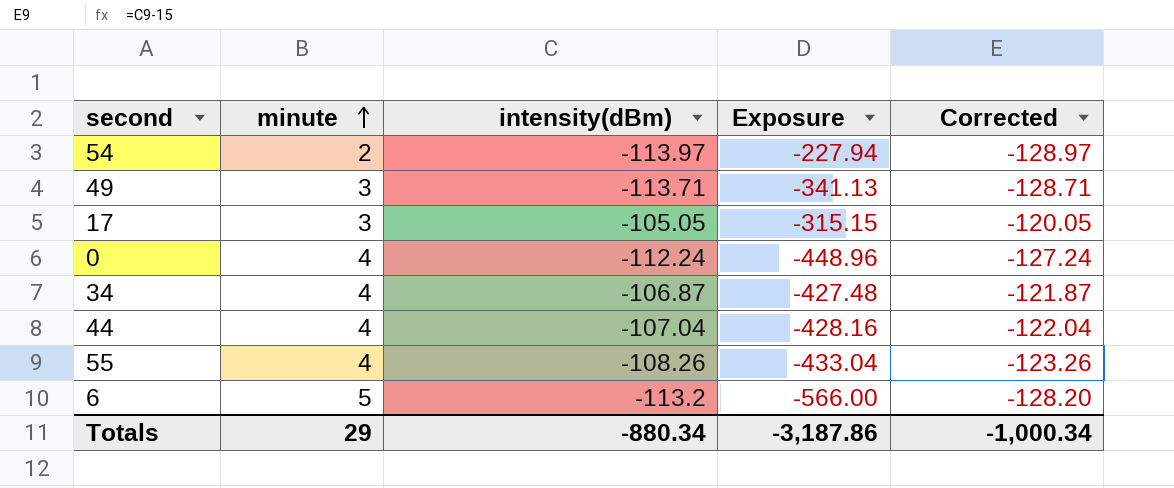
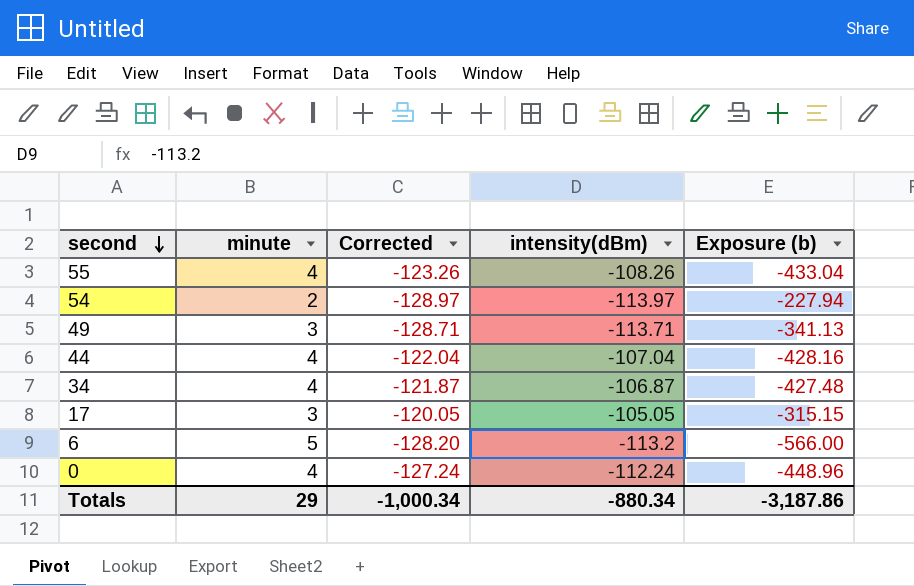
row order: minute ascending -> second descending
column Corrected | position: 5 -> 3
column name: Exposure -> Exposure (b)

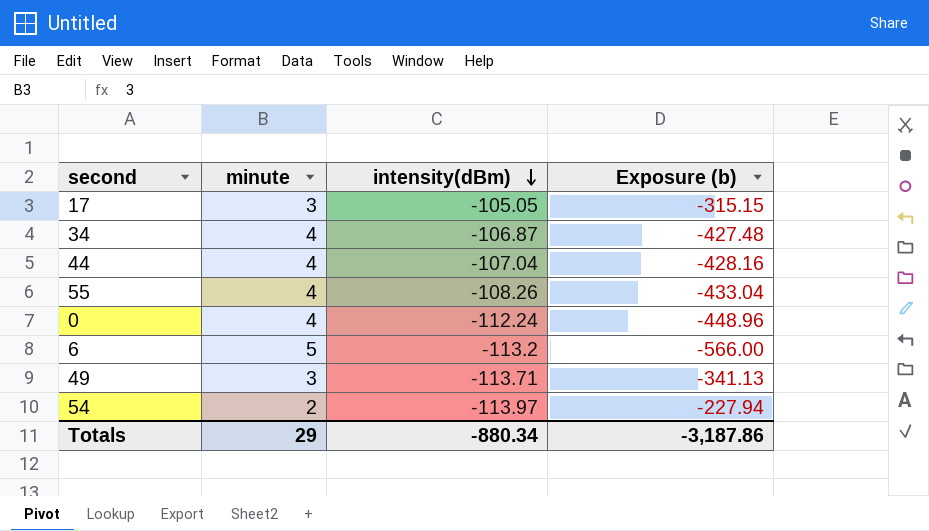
row order: second descending -> intensity(dBm) descending
column Corrected | formula: [intensity(dBm)] - 15 -> none

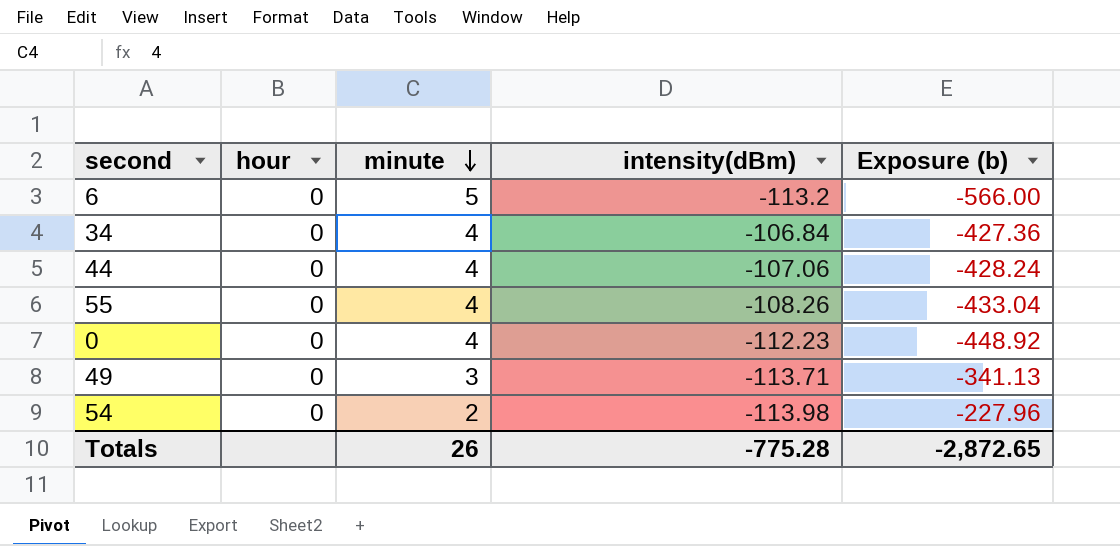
row order: intensity(dBm) descending -> minute descending
column hour | position: none -> 2
row 17: 3 | -105.05 | -315.15 -> none
34 | intensity(dBm): -106.87 -> -106.84
34 | Exposure (b): -427.48 -> -427.36
44 | intensity(dBm): -107.04 -> -107.06
44 | Exposure (b): -428.16 -> -428.24
0 | intensity(dBm): -112.24 -> -112.23
0 | Exposure (b): -448.96 -> -448.92
54 | intensity(dBm): -113.97 -> -113.98
54 | Exposure (b): -227.94 -> -227.96
Totals | minute: 29 -> 26
Totals | intensity(dBm): -880.34 -> -775.28
Totals | Exposure (b): -3,187.86 -> -2,872.65

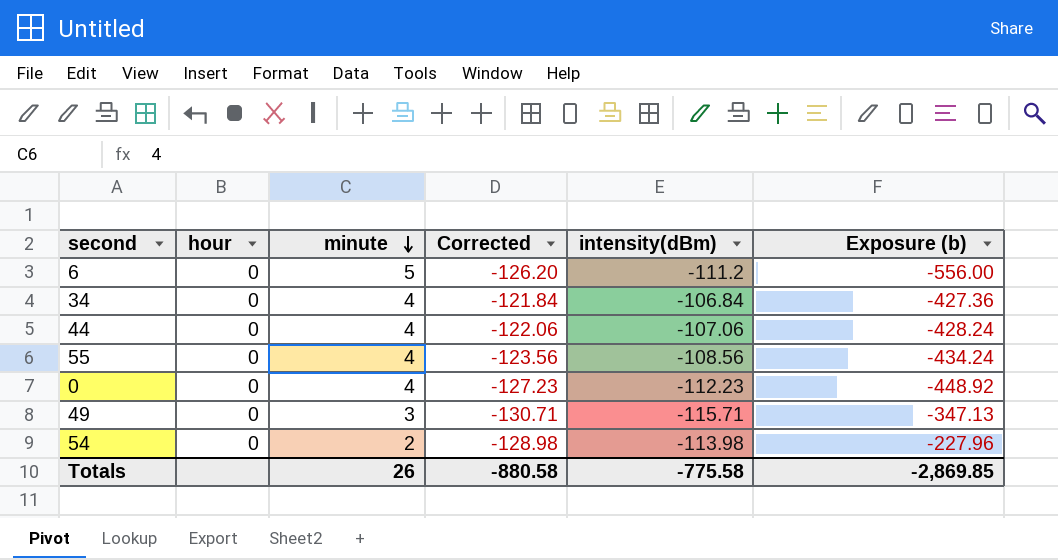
column Corrected | formula: none -> [intensity(dBm)] - 15
6 | intensity(dBm): -113.2 -> -111.2
6 | Exposure (b): -566.00 -> -556.00
55 | intensity(dBm): -108.26 -> -108.56
55 | Exposure (b): -433.04 -> -434.24
49 | intensity(dBm): -113.71 -> -115.71
49 | Exposure (b): -341.13 -> -347.13
Totals | intensity(dBm): -775.28 -> -775.58
Totals | Exposure (b): -2,872.65 -> -2,869.85

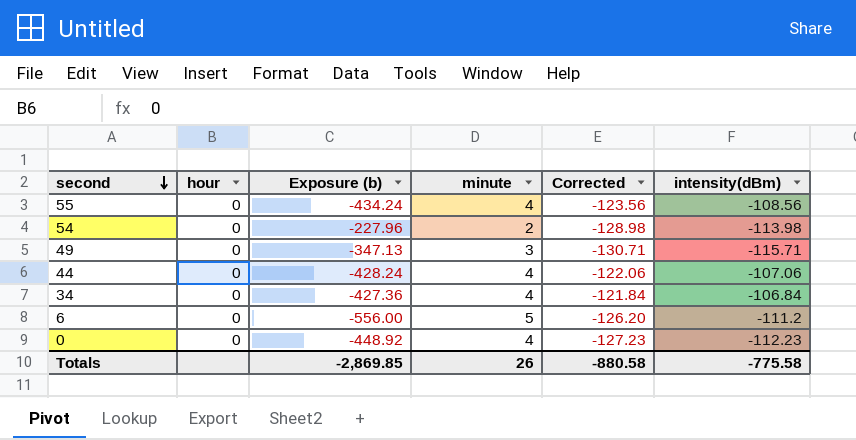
row order: minute descending -> second descending
column Exposure (b) | position: 6 -> 3

